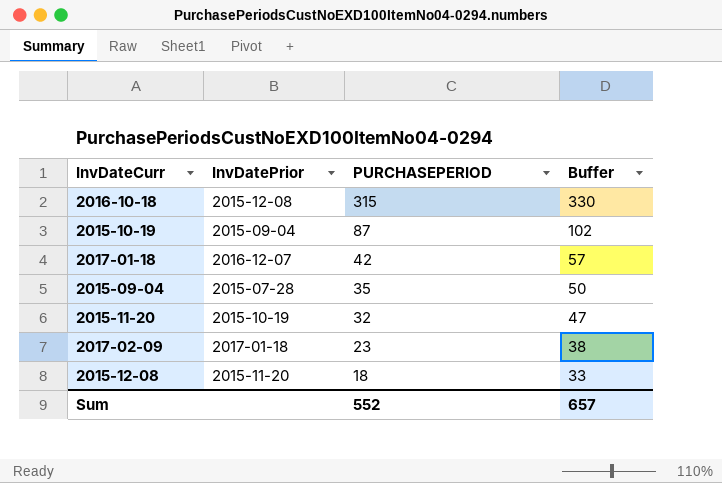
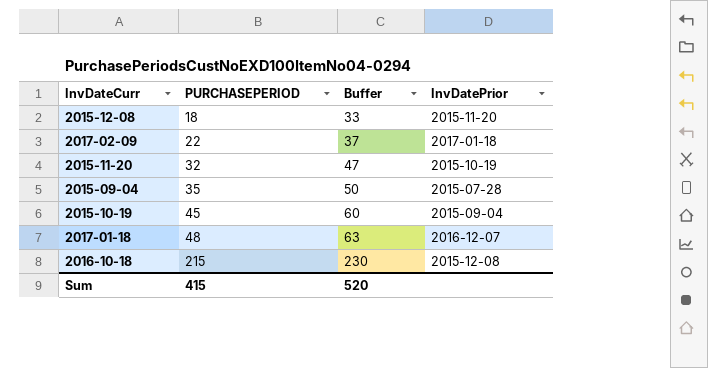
row order: PURCHASEPERIOD descending -> PURCHASEPERIOD ascending
column InvDatePrior | position: 2 -> 4
2017-02-09 | PURCHASEPERIOD: 23 -> 22
2017-02-09 | Buffer: 38 -> 37
2015-10-19 | PURCHASEPERIOD: 87 -> 45
2015-10-19 | Buffer: 102 -> 60
2017-01-18 | PURCHASEPERIOD: 42 -> 48
2017-01-18 | Buffer: 57 -> 63
2016-10-18 | PURCHASEPERIOD: 315 -> 215
2016-10-18 | Buffer: 330 -> 230
Sum | PURCHASEPERIOD: 552 -> 415
Sum | Buffer: 657 -> 520

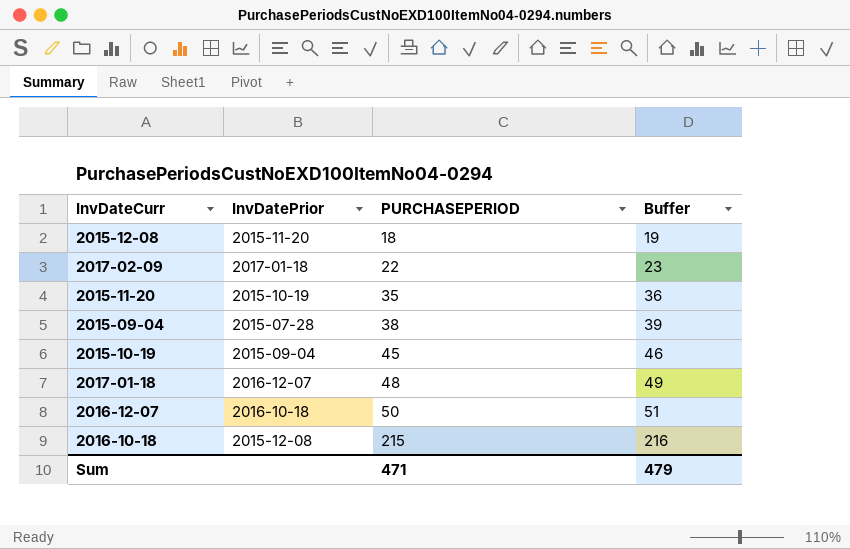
column InvDatePrior | position: 4 -> 2
column Buffer | formula: [PURCHASEPERIOD] + 15 -> [PURCHASEPERIOD] + 1
2015-11-20 | PURCHASEPERIOD: 32 -> 35
2015-09-04 | PURCHASEPERIOD: 35 -> 38
row 2016-12-07: none -> 2016-10-18 | 50 | 51
Sum | PURCHASEPERIOD: 415 -> 471
Sum | Buffer: 520 -> 479

